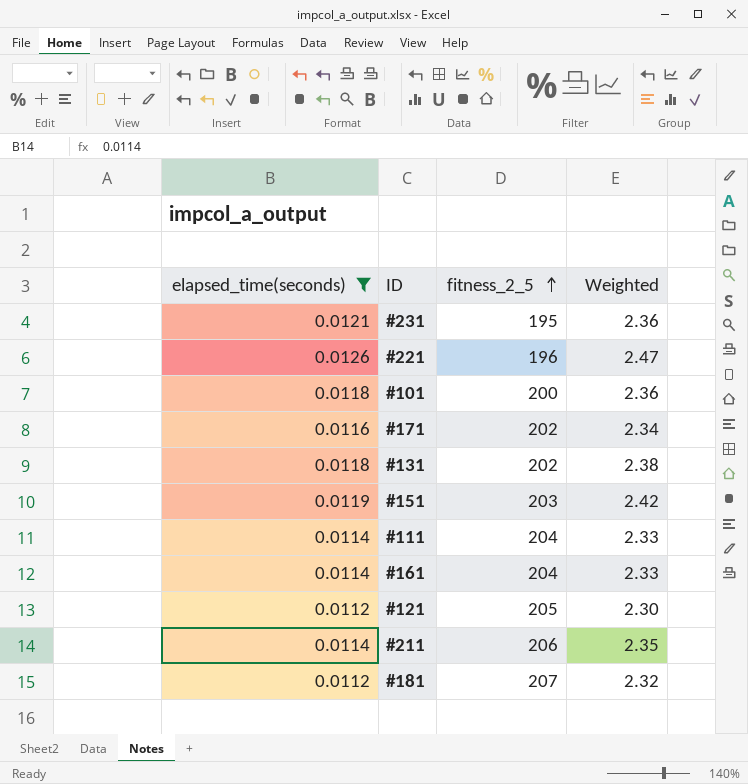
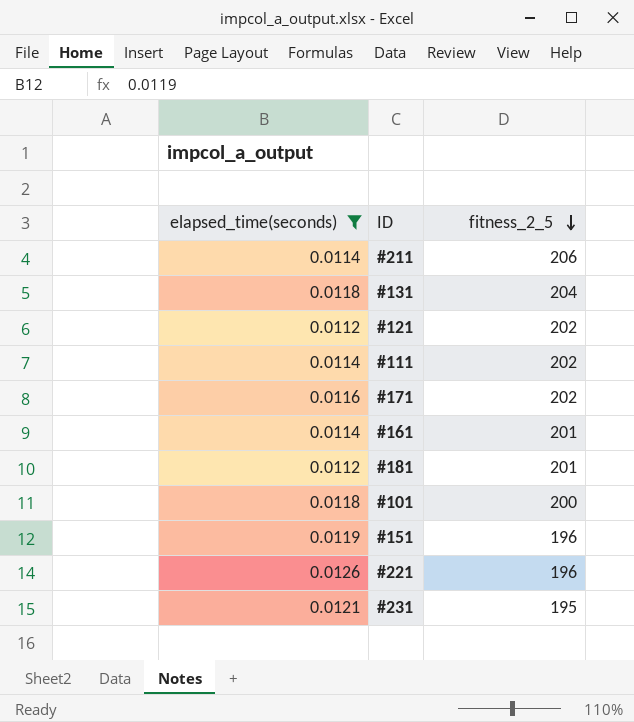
row order: fitness_2_5 ascending -> fitness_2_5 descending
column Weighted | formula: [elapsed_time(seconds)] * [fitness_2_5] -> none
#131 | fitness_2_5: 202 -> 204
#121 | fitness_2_5: 205 -> 202
#111 | fitness_2_5: 204 -> 202
#161 | fitness_2_5: 204 -> 201
#181 | fitness_2_5: 207 -> 201
#151 | fitness_2_5: 203 -> 196

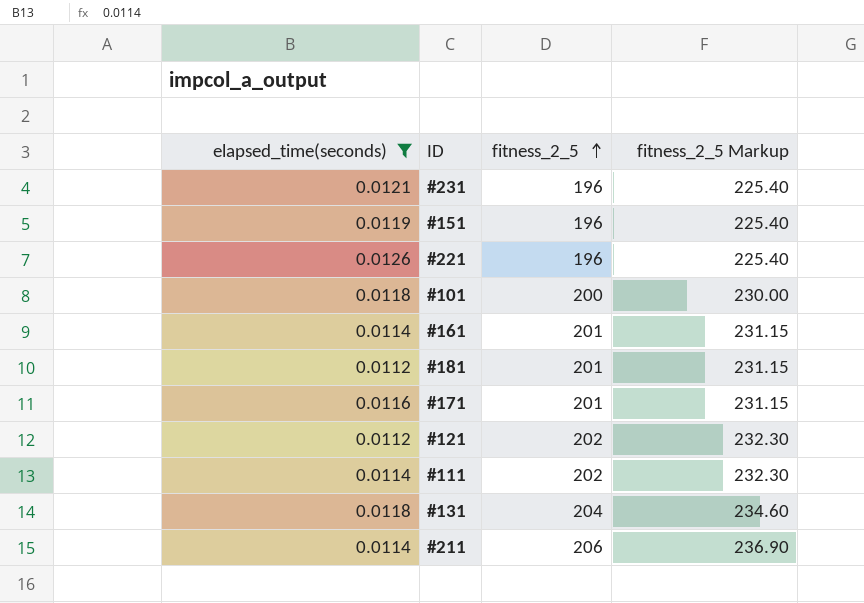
row order: fitness_2_5 descending -> fitness_2_5 ascending
column fitness_2_5 Markup | formula: none -> [fitness_2_5] * 1.15
#231 | fitness_2_5: 195 -> 196
#171 | fitness_2_5: 202 -> 201

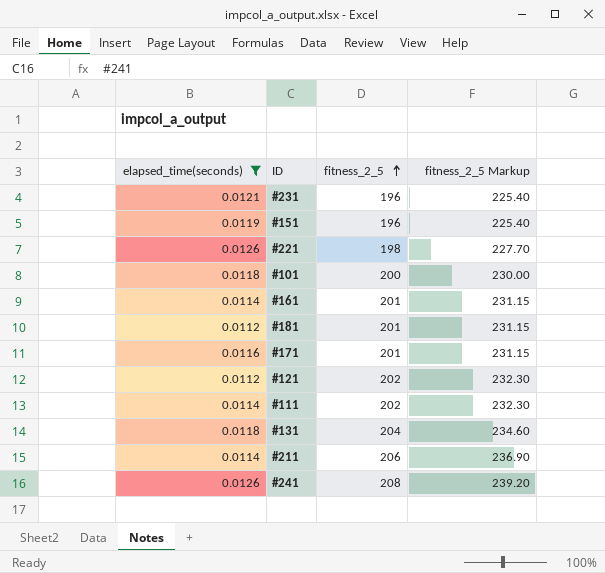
#221 | fitness_2_5: 196 -> 198
#221 | fitness_2_5 Markup: 225.40 -> 227.70
row #241: none -> 0.0126 | 208 | 239.20

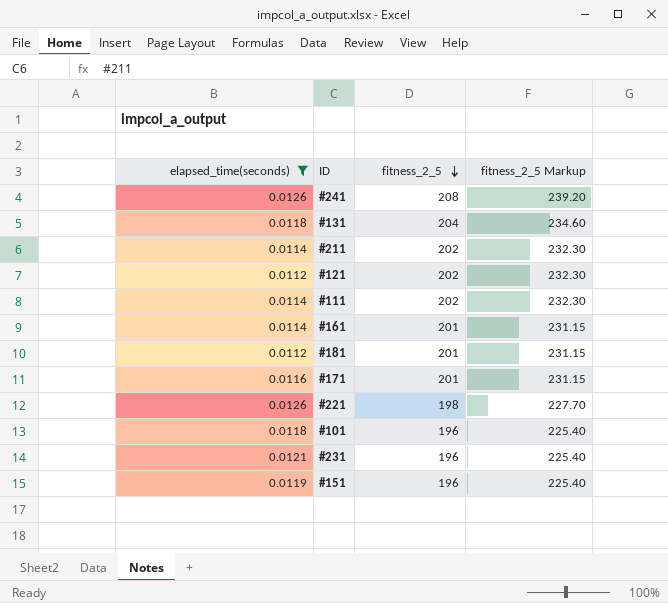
row order: fitness_2_5 ascending -> fitness_2_5 descending
#211 | fitness_2_5: 206 -> 202
#211 | fitness_2_5 Markup: 236.90 -> 232.30
#101 | fitness_2_5: 200 -> 196
#101 | fitness_2_5 Markup: 230.00 -> 225.40

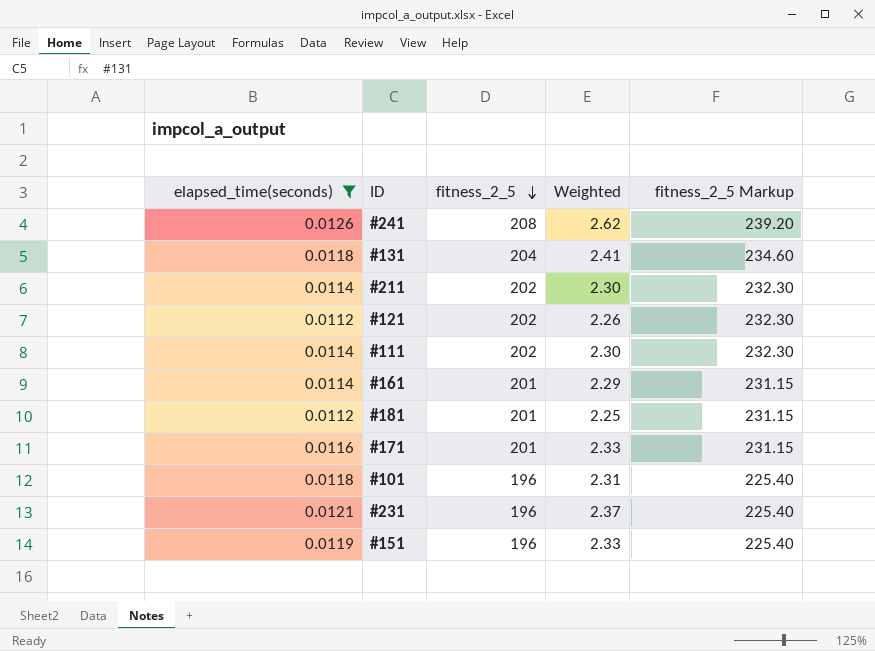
column Weighted | formula: none -> [elapsed_time(seconds)] * [fitness_2_5]
row #221: 0.0126 | 198 | 227.70 -> none

